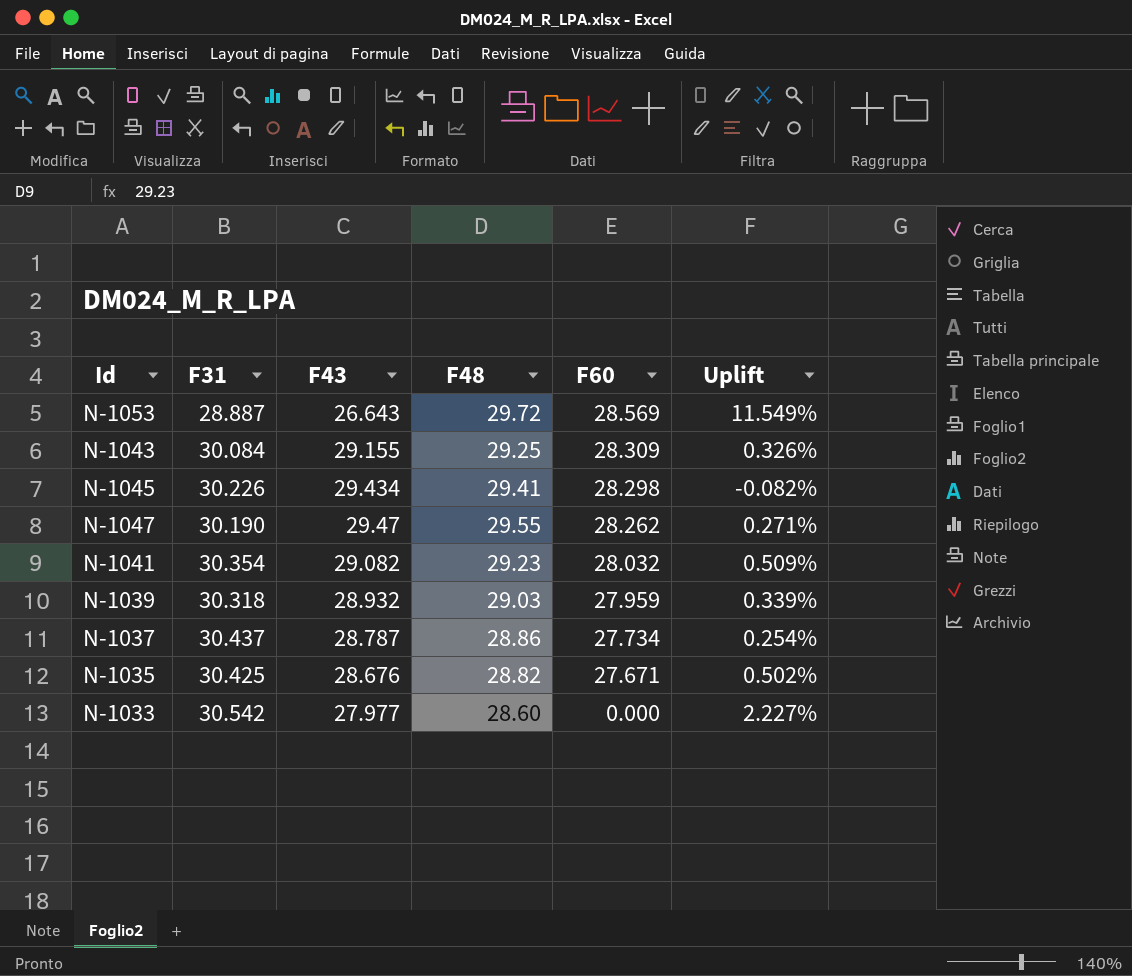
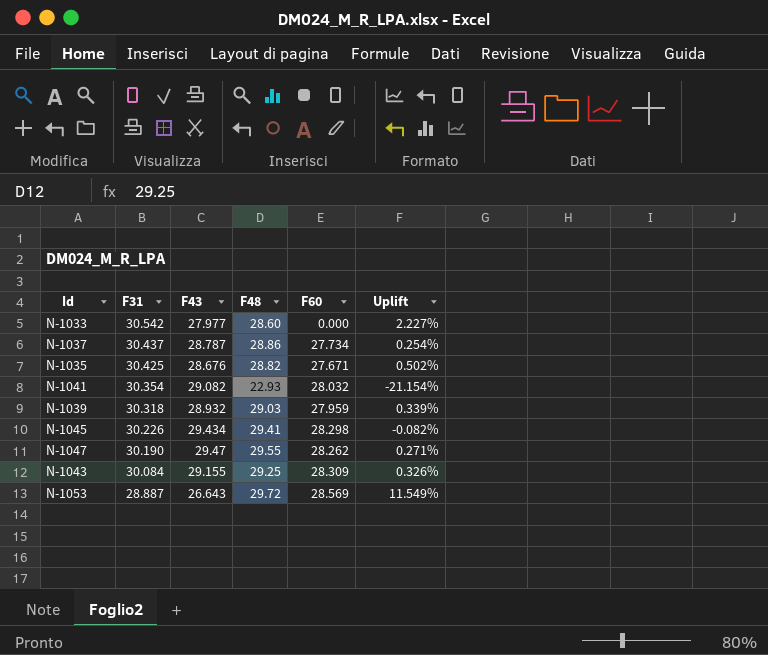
row order: F60 descending -> F31 descending
N-1041 | F48: 29.23 -> 22.93
N-1041 | Uplift: 0.509% -> -21.154%

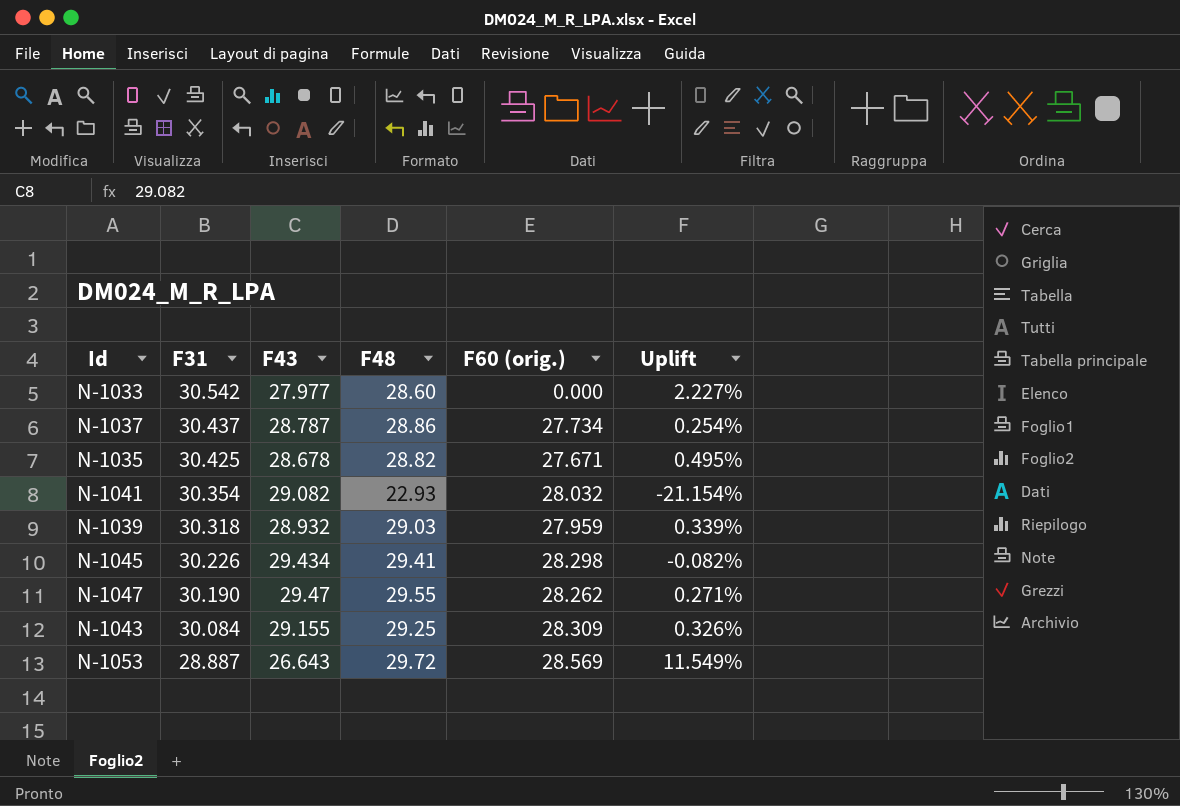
column name: F60 -> F60 (orig.)
N-1035 | F43: 28.676 -> 28.678
N-1035 | Uplift: 0.502% -> 0.495%

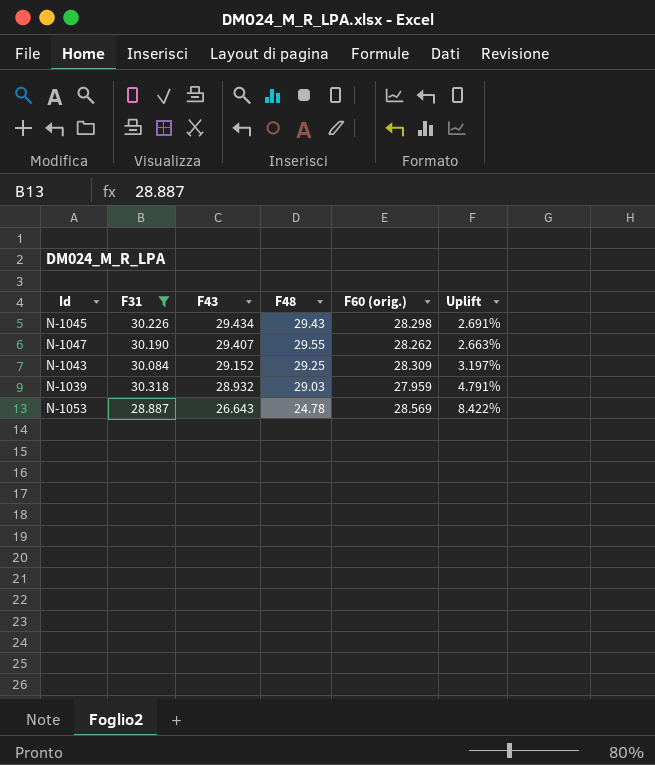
filter: none -> F31 <= 30.318
row order: F31 descending -> F43 descending
column Uplift | formula: ([F48] - [F43]) / [F43] -> ([F31] - [F43]) / [F43]
N-1045 | F48: 29.41 -> 29.43
N-1047 | F43: 29.47 -> 29.407
N-1043 | F43: 29.155 -> 29.152
N-1053 | F48: 29.72 -> 24.78

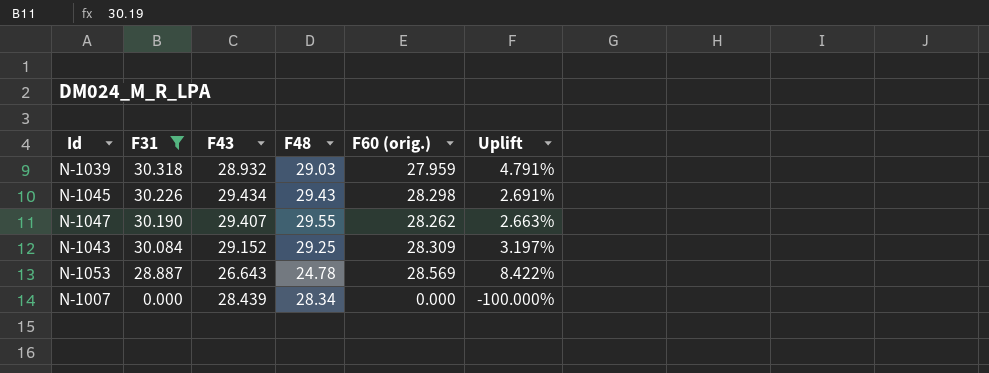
row order: F43 descending -> F31 descending
row N-1007: none -> 0.000 | 28.439 | 28.34 | 0.000 | -100.000%

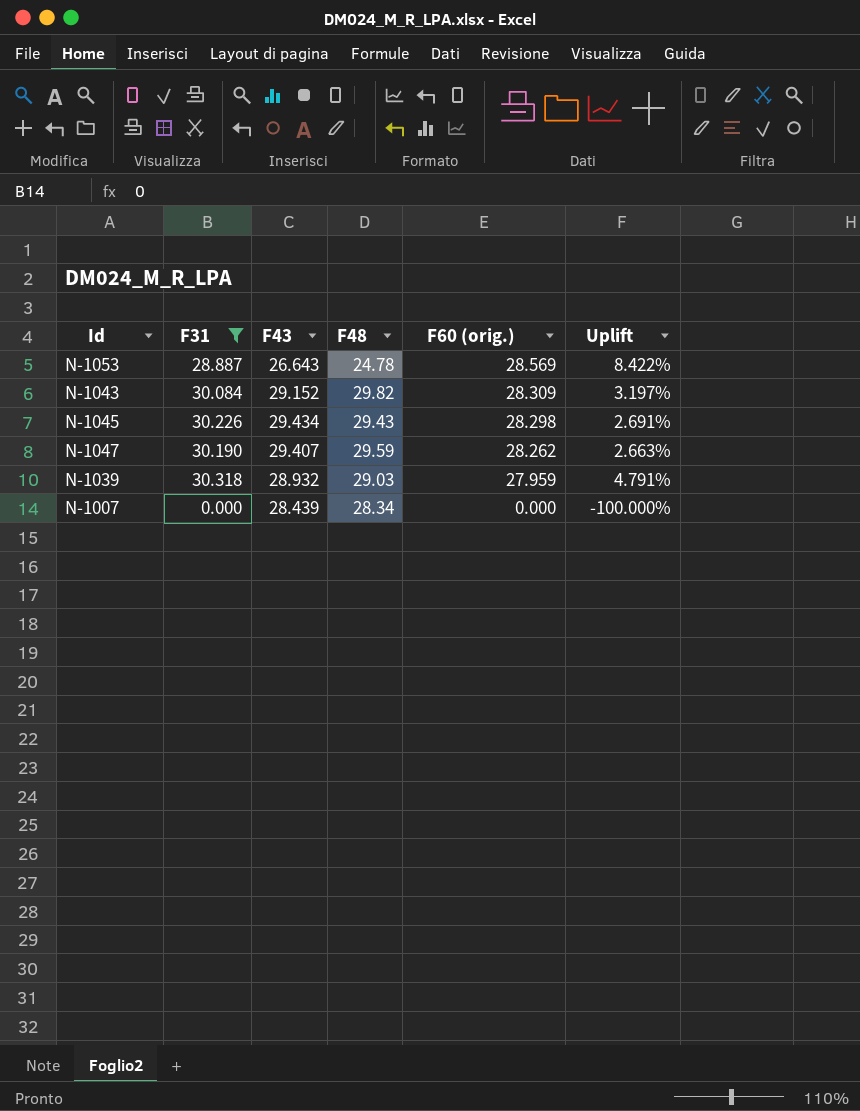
row order: F31 descending -> F60 (orig.) descending
N-1043 | F48: 29.25 -> 29.82
N-1047 | F48: 29.55 -> 29.59

